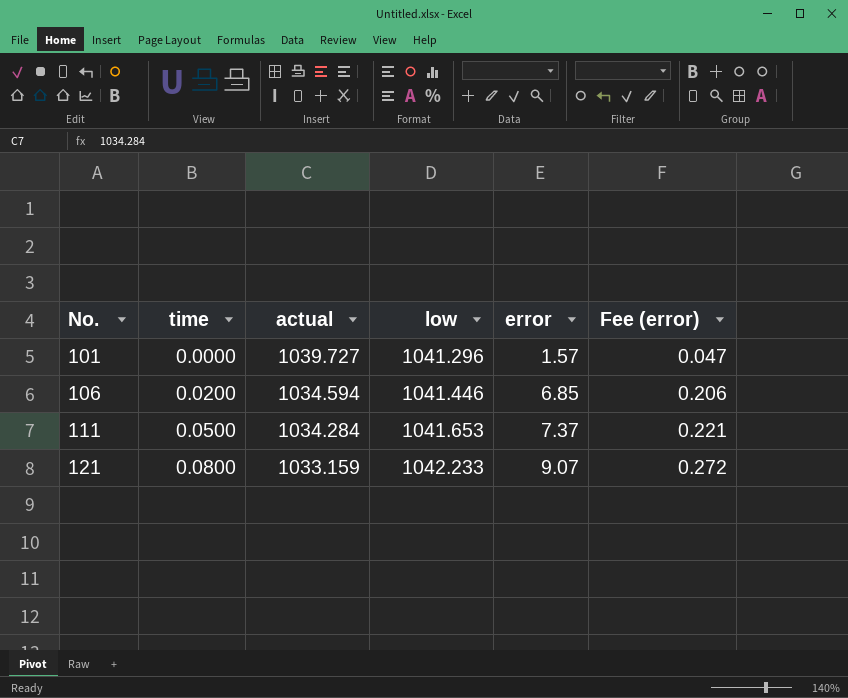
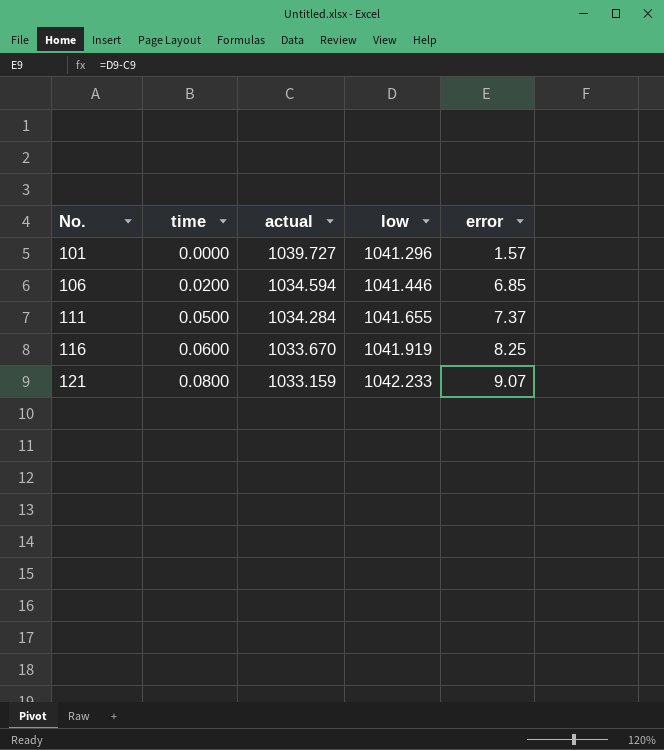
column Fee (error) | formula: [error] * 0.03 -> none
111 | low: 1041.653 -> 1041.655
row 116: none -> 0.0600 | 1033.670 | 1041.919 | 8.25

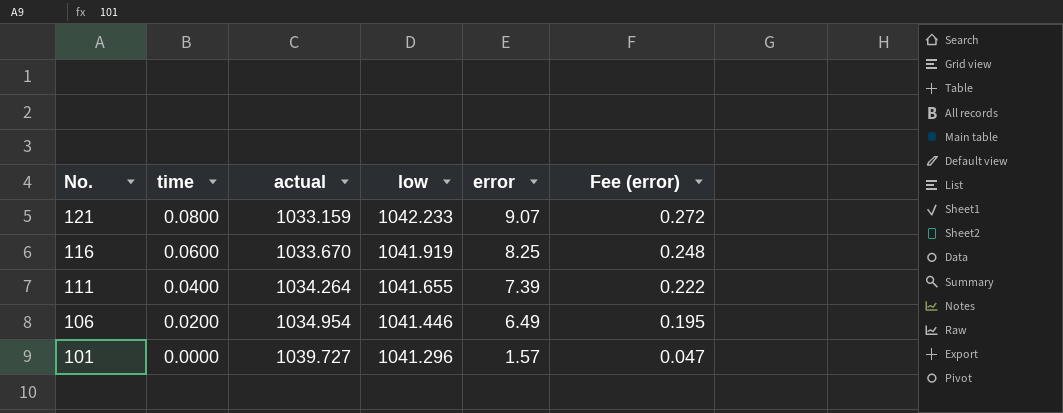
row order: No. ascending -> No. descending
column Fee (error) | formula: none -> [error] * 0.03
111 | time: 0.0500 -> 0.0400
111 | actual: 1034.284 -> 1034.264
111 | error: 7.37 -> 7.39
106 | actual: 1034.594 -> 1034.954
106 | error: 6.85 -> 6.49

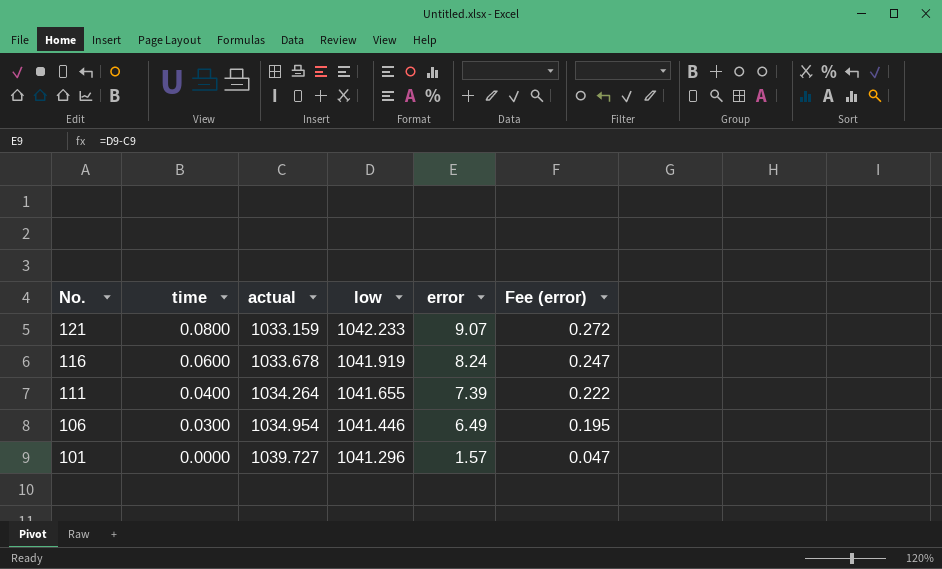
116 | actual: 1033.670 -> 1033.678
116 | error: 8.25 -> 8.24
116 | Fee (error): 0.248 -> 0.247
106 | time: 0.0200 -> 0.0300

